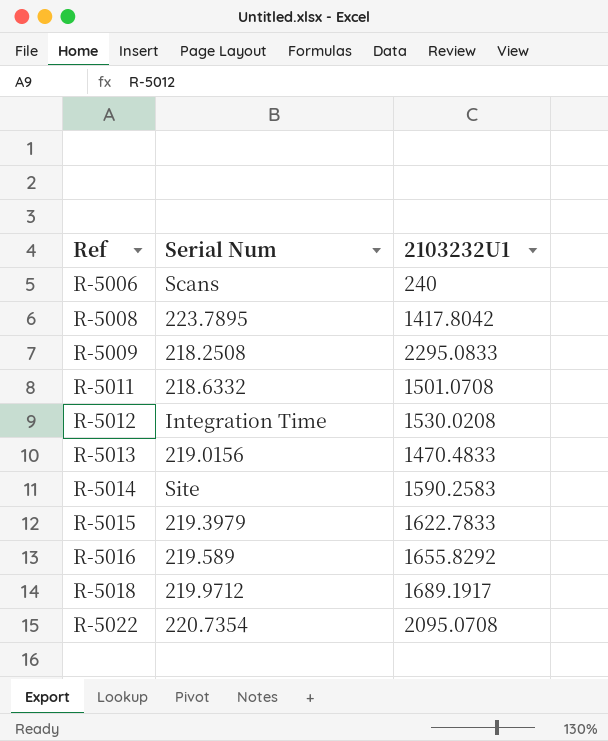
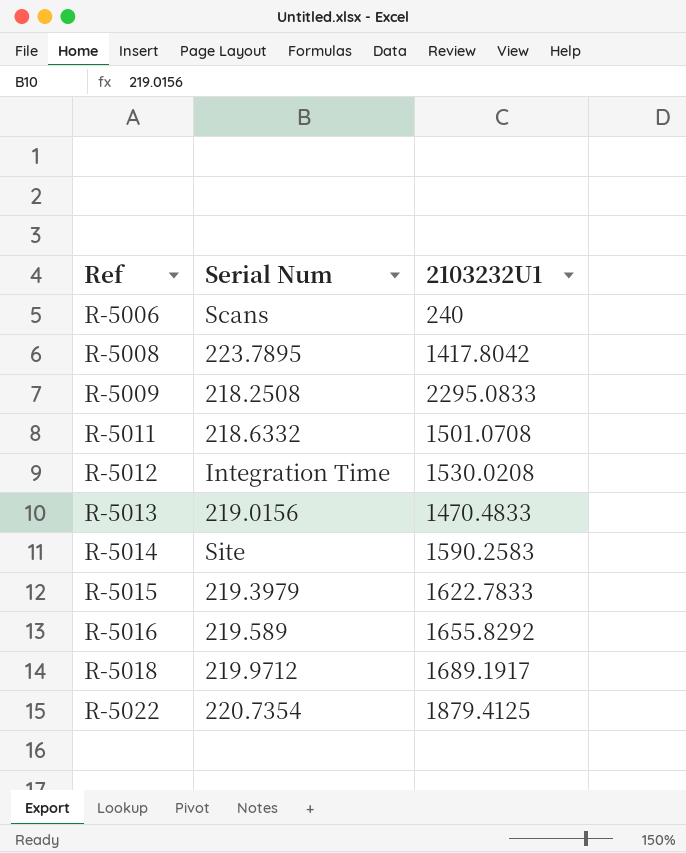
R-5022 | 2103232U1: 2095.0708 -> 1879.4125

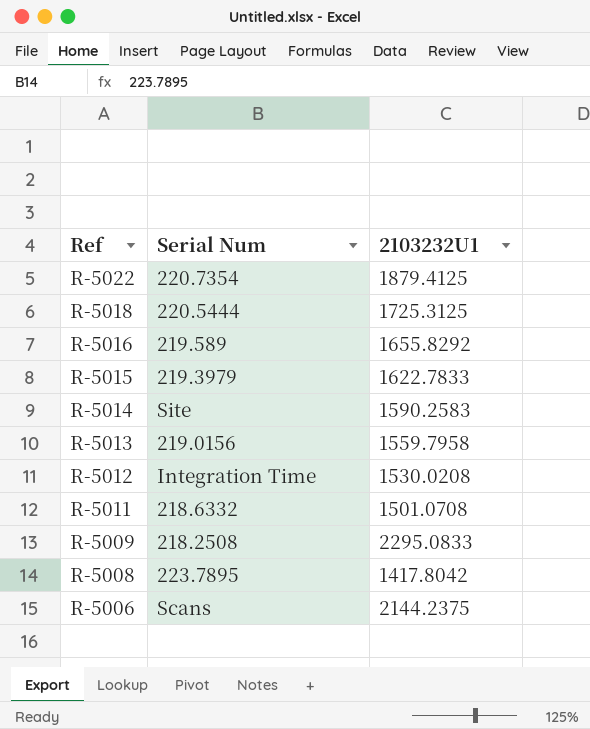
row order: Ref ascending -> Ref descending
R-5018 | Serial Num: 219.9712 -> 220.5444
R-5018 | 2103232U1: 1689.1917 -> 1725.3125
R-5013 | 2103232U1: 1470.4833 -> 1559.7958
R-5006 | 2103232U1: 240 -> 2144.2375

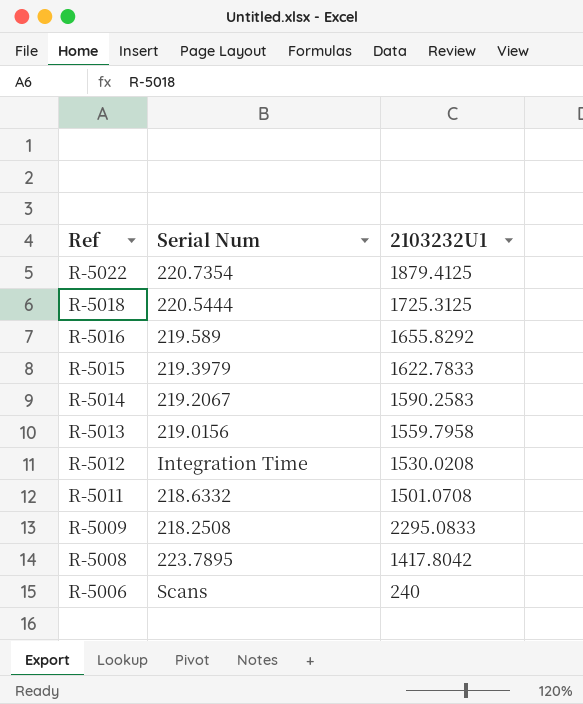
R-5014 | Serial Num: Site -> 219.2067
R-5006 | 2103232U1: 2144.2375 -> 240

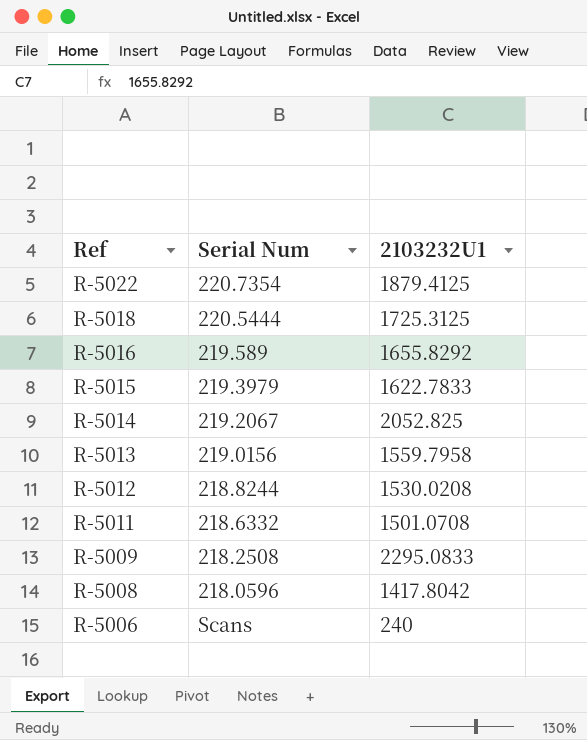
R-5014 | 2103232U1: 1590.2583 -> 2052.825
R-5012 | Serial Num: Integration Time -> 218.8244
R-5008 | Serial Num: 223.7895 -> 218.0596

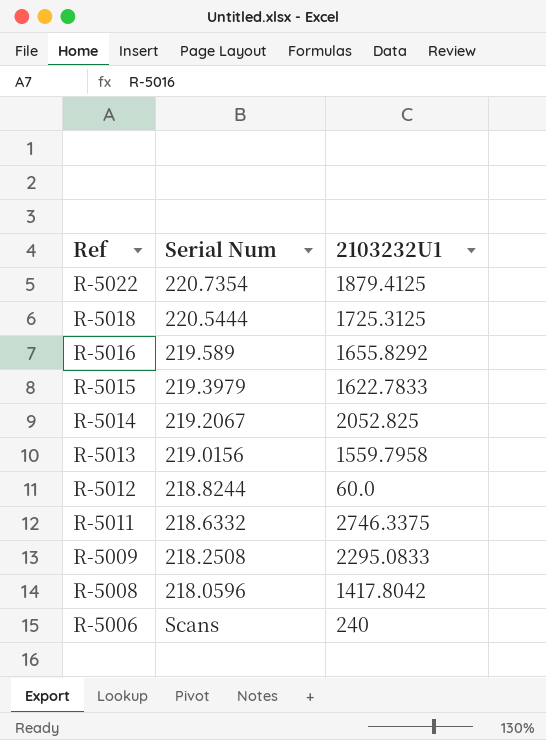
R-5012 | 2103232U1: 1530.0208 -> 60.0
R-5011 | 2103232U1: 1501.0708 -> 2746.3375

